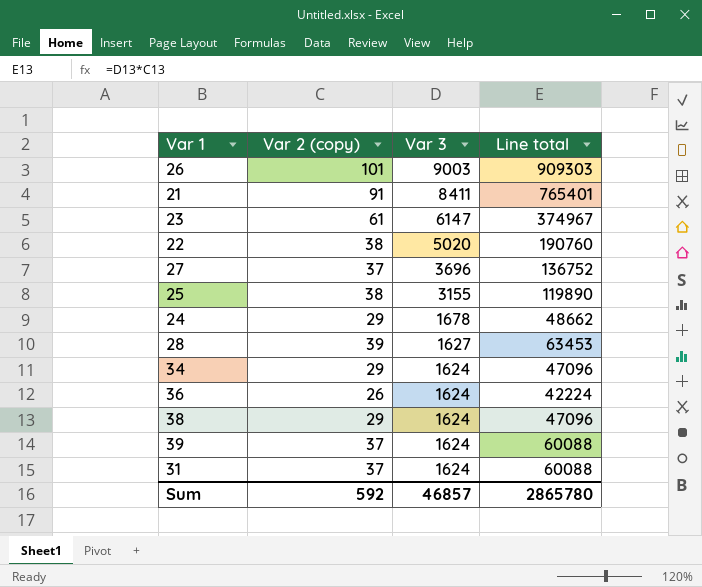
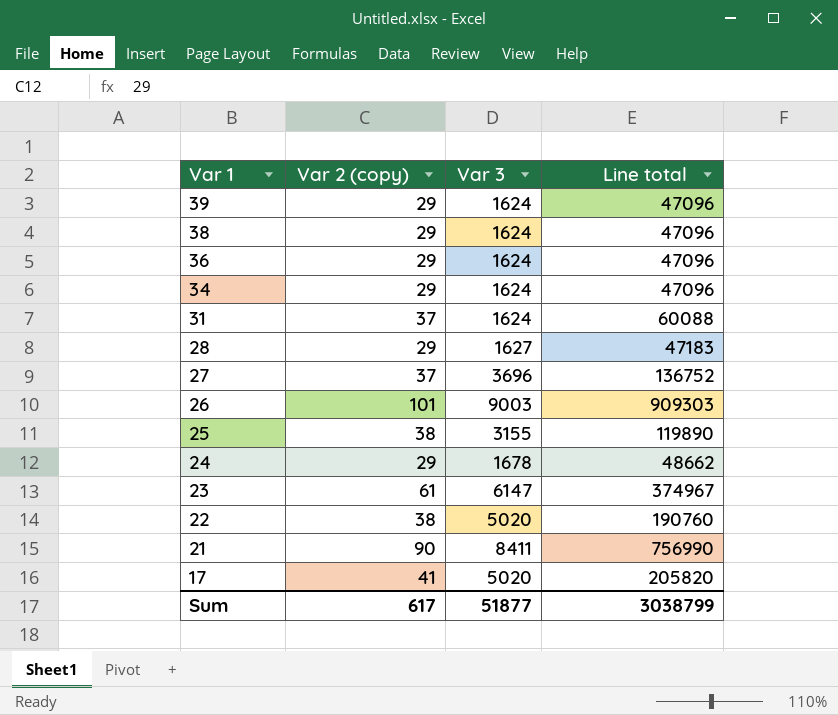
row order: Var 3 descending -> Var 1 descending
39 | Var 2 (copy): 37 -> 29
39 | Line total: 60088 -> 47096
36 | Var 2 (copy): 26 -> 29
36 | Line total: 42224 -> 47096
28 | Var 2 (copy): 39 -> 29
28 | Line total: 63453 -> 47183
21 | Var 2 (copy): 91 -> 90
21 | Line total: 765401 -> 756990
row 17: none -> 41 | 5020 | 205820
Sum | Var 2 (copy): 592 -> 617
Sum | Var 3: 46857 -> 51877
Sum | Line total: 2865780 -> 3038799

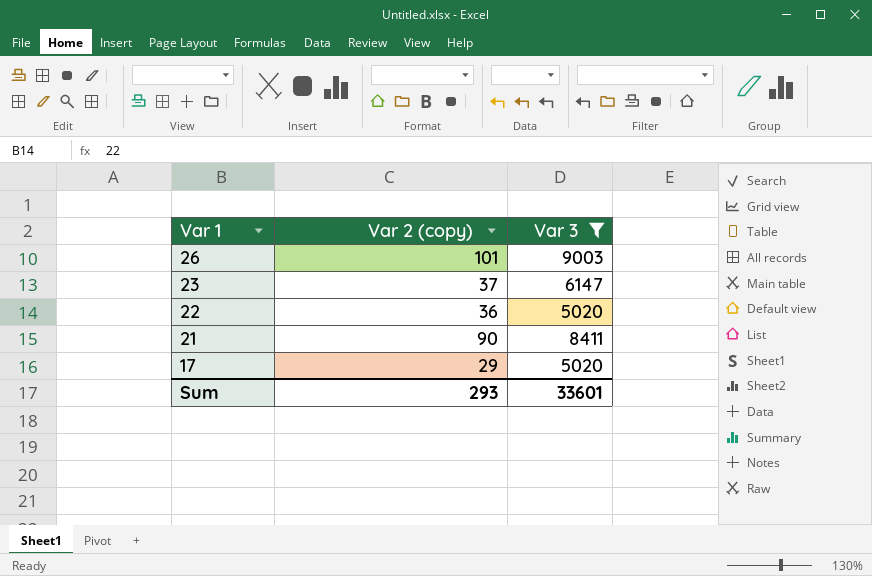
filter: none -> Var 3 >= 5020
column Line total | formula: [Var 2 (copy)] * [Var 3] -> none
23 | Var 2 (copy): 61 -> 37
22 | Var 2 (copy): 38 -> 36
17 | Var 2 (copy): 41 -> 29
Sum | Var 2 (copy): 617 -> 293
Sum | Var 3: 51877 -> 33601

